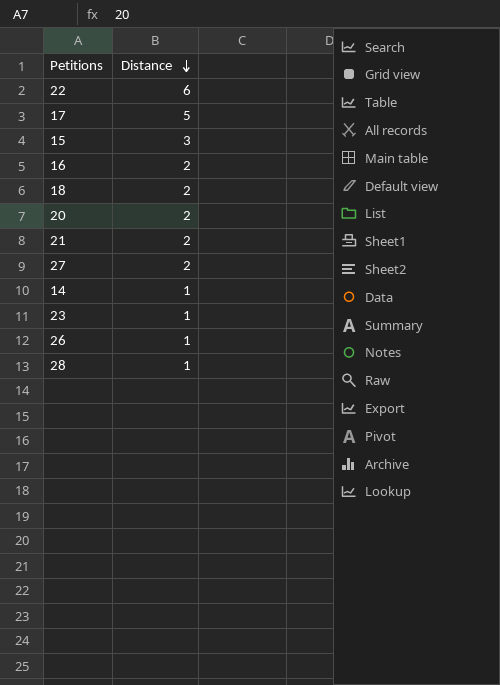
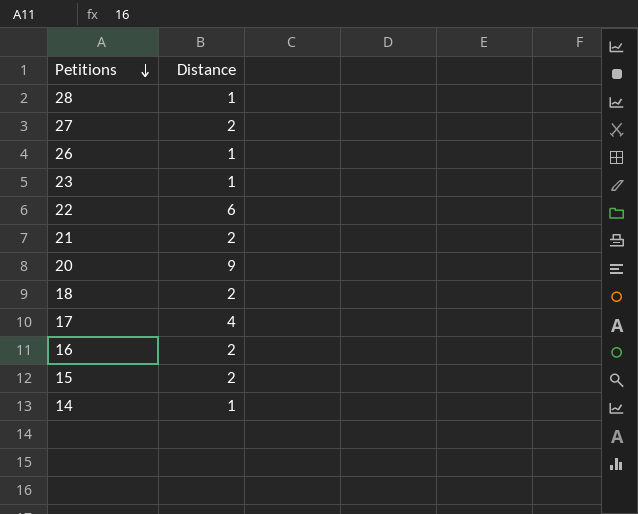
row order: Distance descending -> Petitions descending
20 | Distance: 2 -> 9
17 | Distance: 5 -> 4
15 | Distance: 3 -> 2

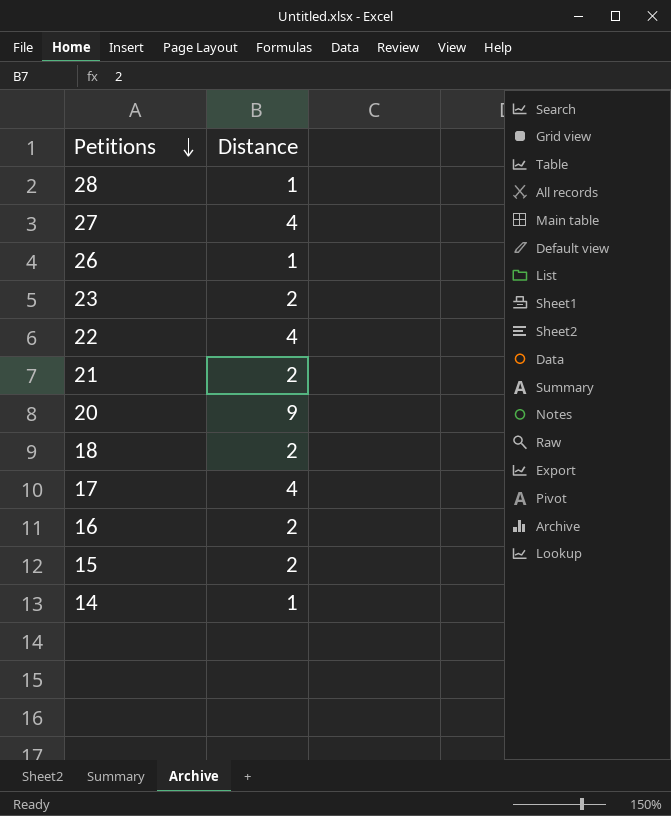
27 | Distance: 2 -> 4
23 | Distance: 1 -> 2
22 | Distance: 6 -> 4

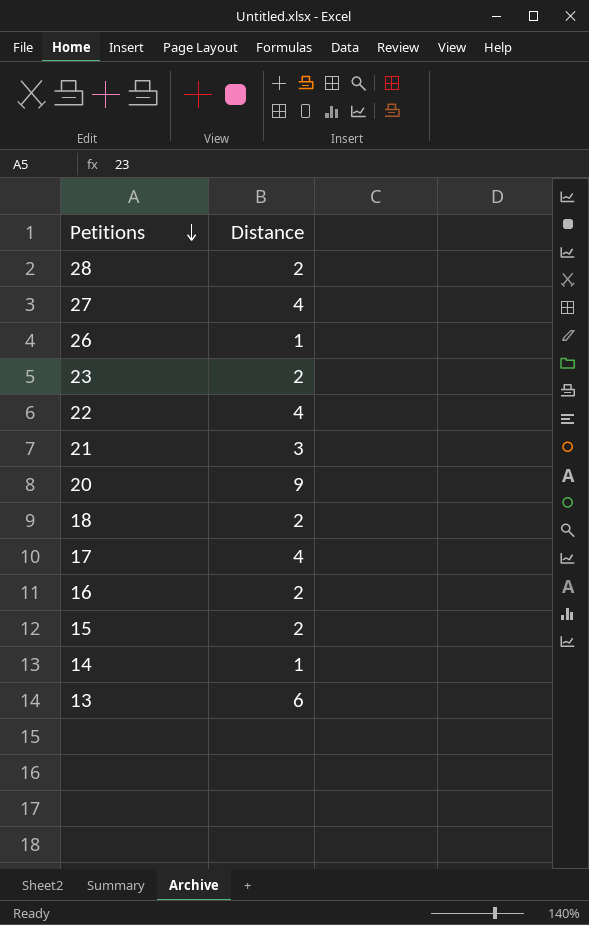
28 | Distance: 1 -> 2
21 | Distance: 2 -> 3
row 13: none -> 6

